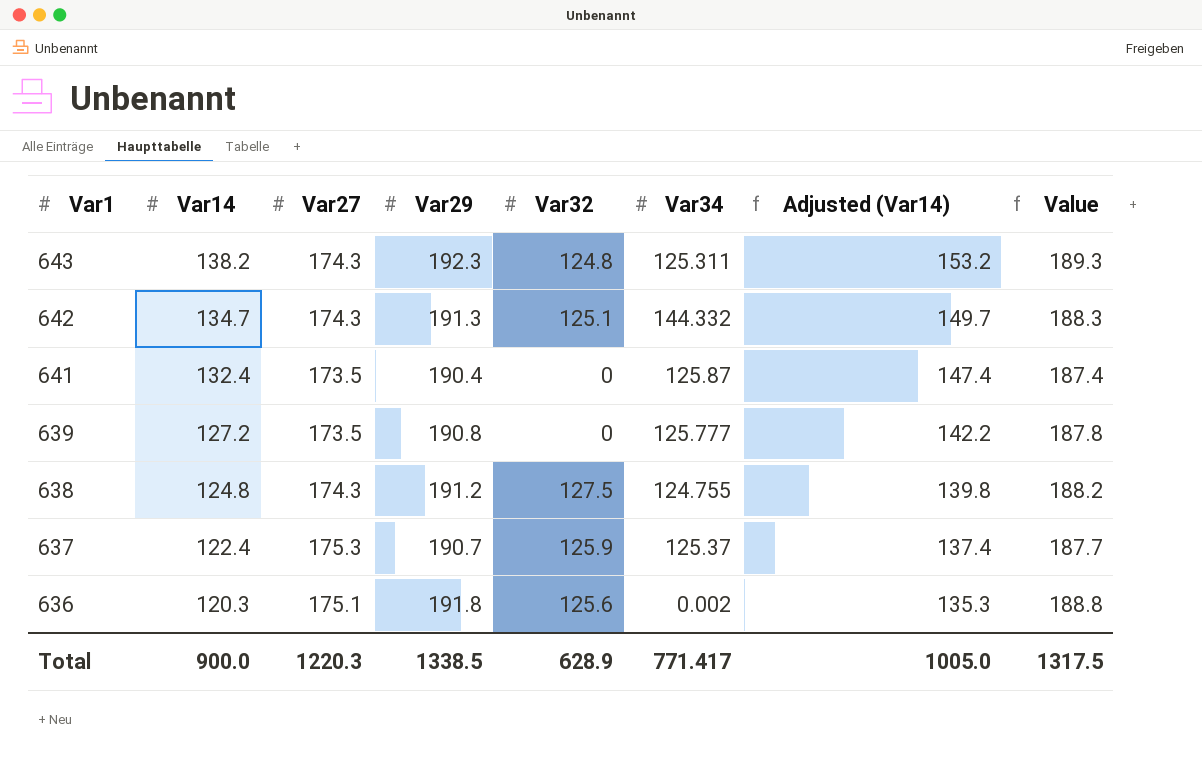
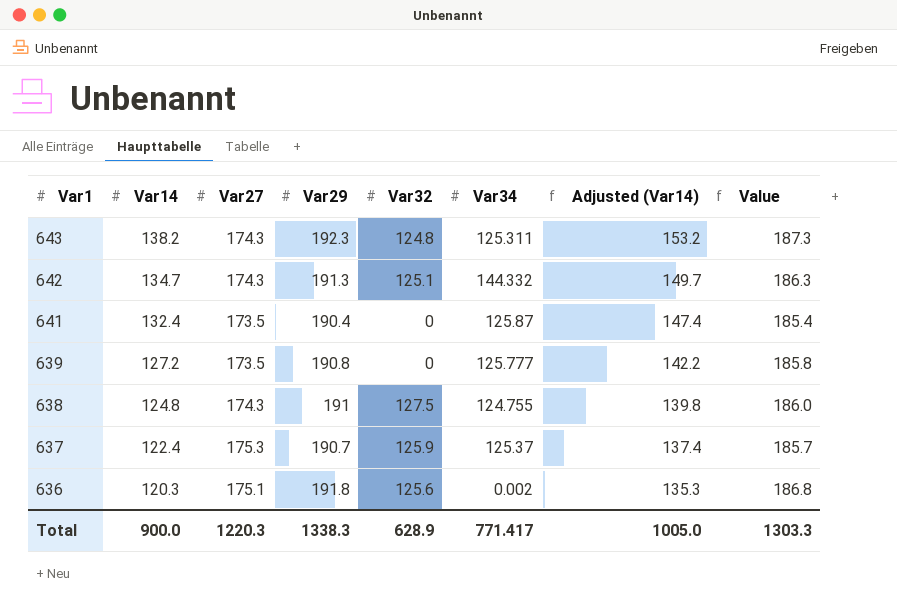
column Value | formula: [Var29] - 3 -> [Var29] - 5
638 | Var29: 191.2 -> 191
Total | Var29: 1338.5 -> 1338.3
Total | Value: 1317.5 -> 1303.3

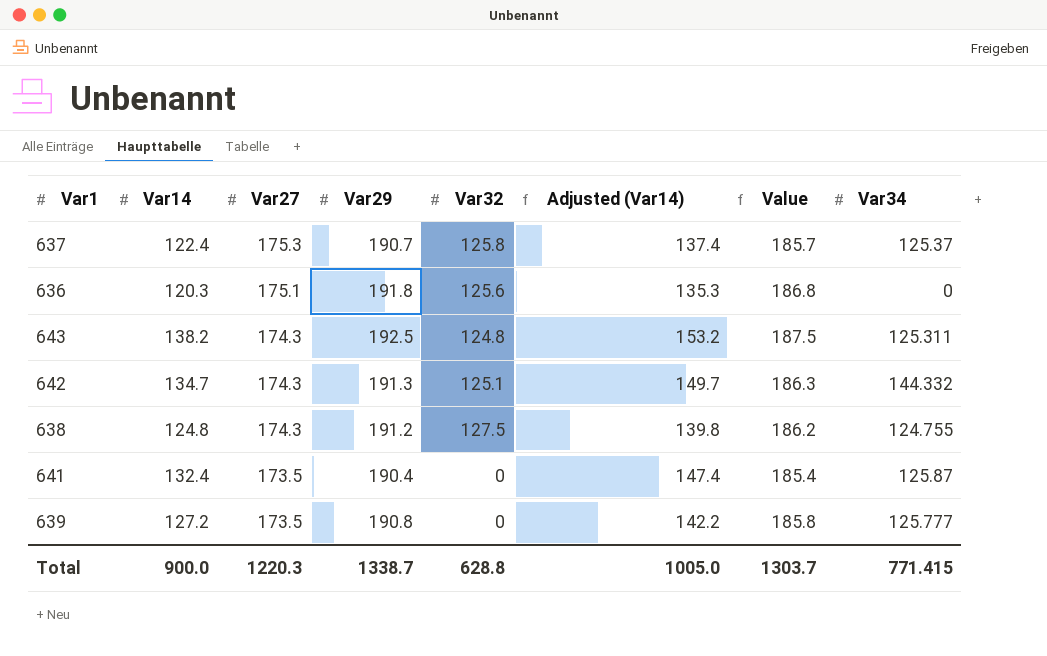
row order: Var1 descending -> Var27 descending
column Var34 | position: 6 -> 8
637 | Var32: 125.9 -> 125.8
636 | Var34: 0.002 -> 0
643 | Var29: 192.3 -> 192.5
643 | Value: 187.3 -> 187.5
638 | Var29: 191 -> 191.2
638 | Value: 186.0 -> 186.2
Total | Var29: 1338.3 -> 1338.7
Total | Var32: 628.9 -> 628.8
Total | Value: 1303.3 -> 1303.7
Total | Var34: 771.417 -> 771.415

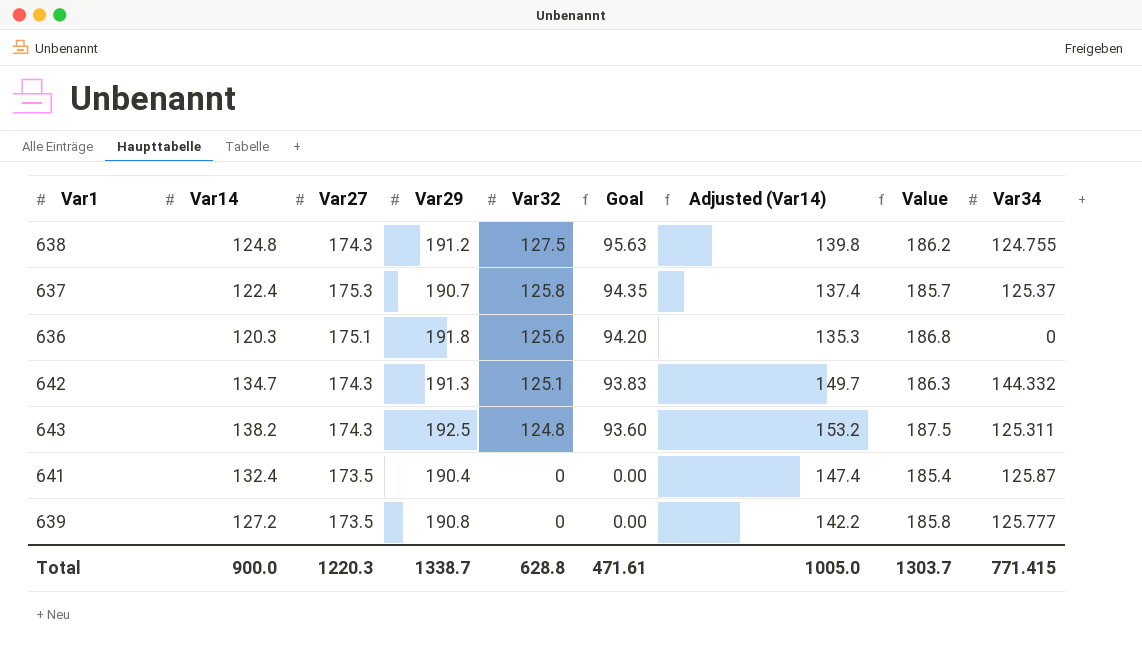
row order: Var27 descending -> Var32 descending
column Goal | formula: none -> [Var32] * 0.75

